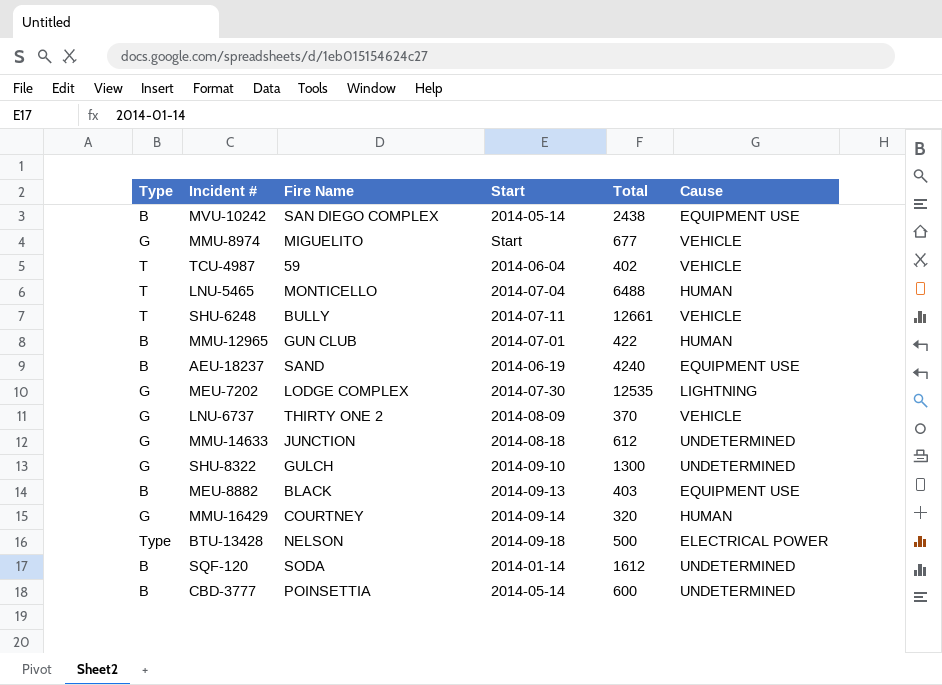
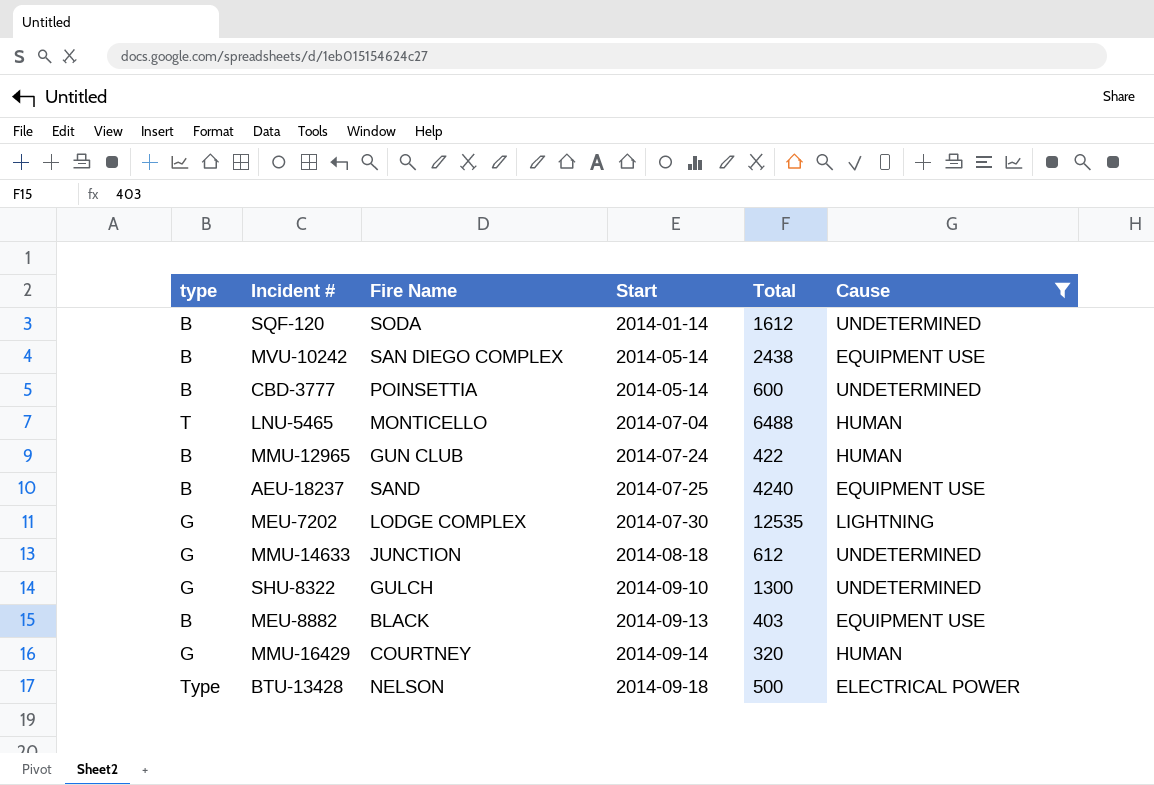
filter: none -> Cause != VEHICLE
row order: none -> Start ascending
column name: Type -> type
MMU-12965 | Start: 2014-07-01 -> 2014-07-24
AEU-18237 | Start: 2014-06-19 -> 2014-07-25

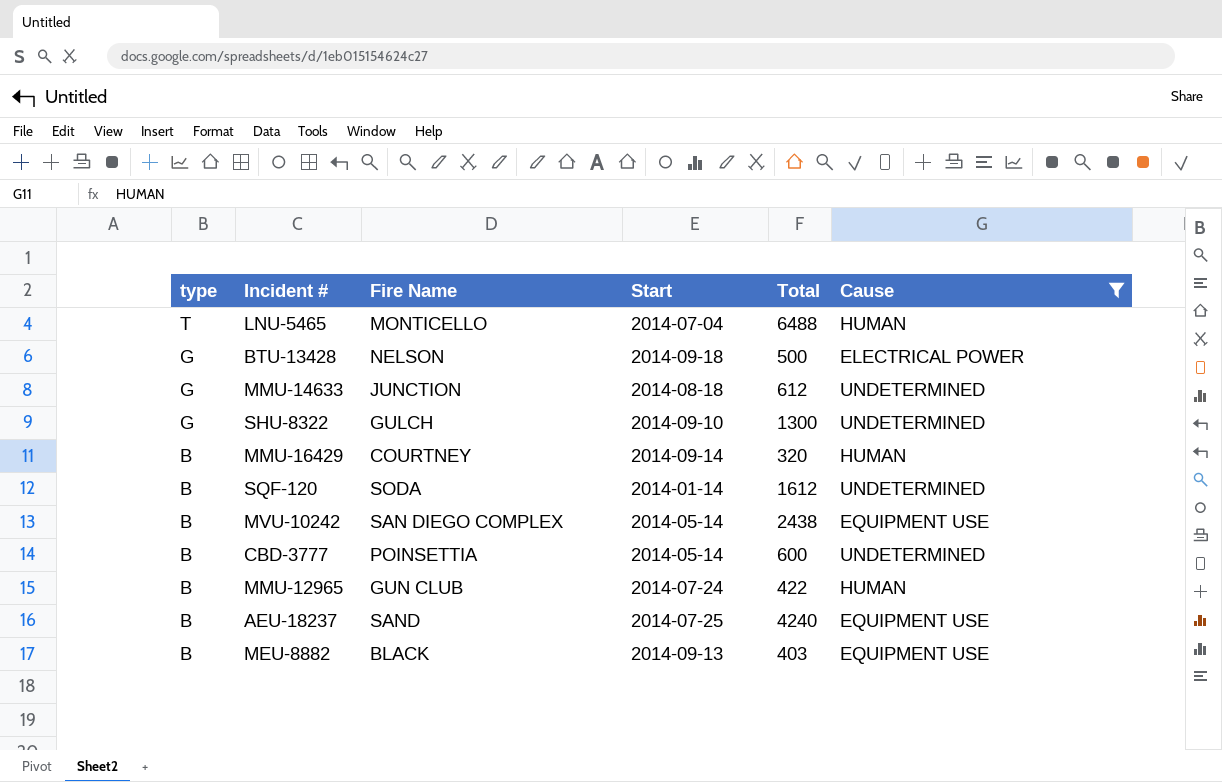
row order: Start ascending -> type descending
row MEU-7202: G | LODGE COMPLEX | 2014-07-30 | 12535 | LIGHTNING -> none
BTU-13428 | type: Type -> G
MMU-16429 | type: G -> B

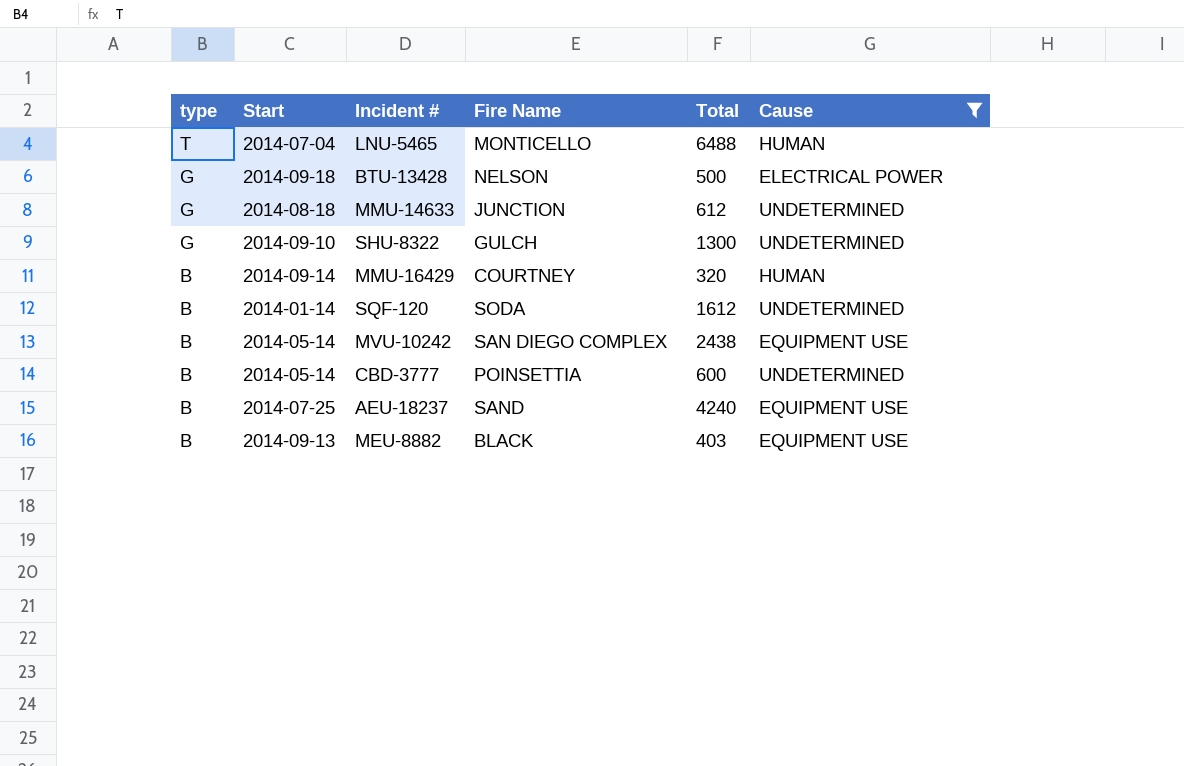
column Start | position: 4 -> 2
row MMU-12965: B | GUN CLUB | 2014-07-24 | 422 | HUMAN -> none

